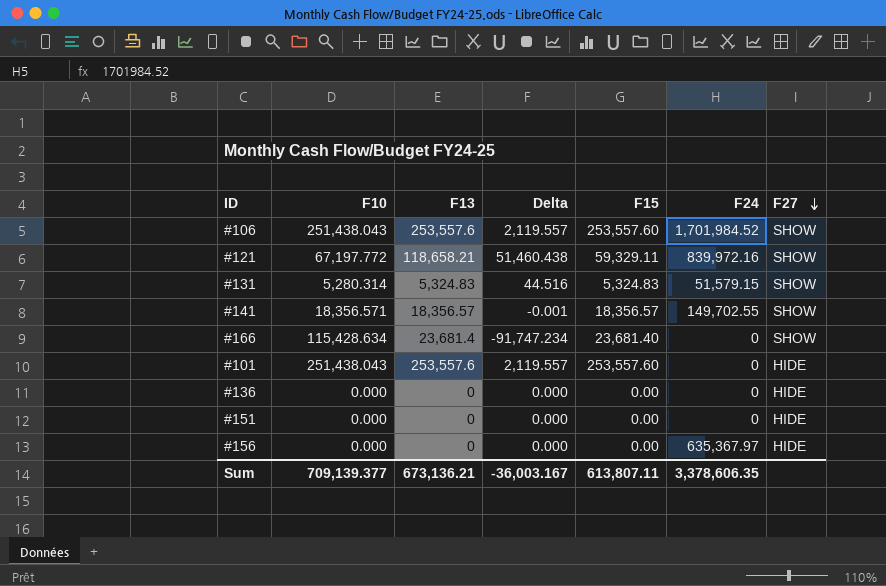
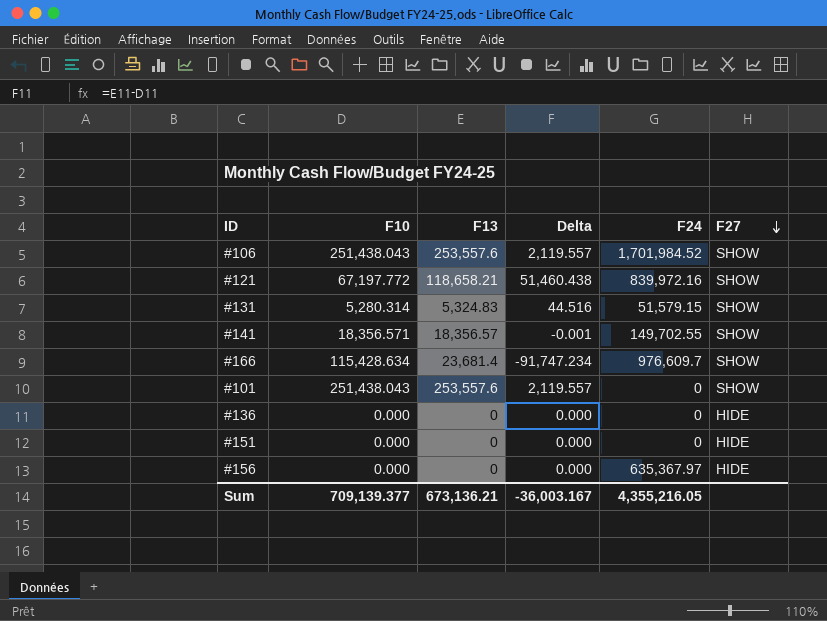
column F15 | position: 5 -> none
#166 | F24: 0 -> 976,609.7
#101 | F27: HIDE -> SHOW
Sum | F24: 3,378,606.35 -> 4,355,216.05

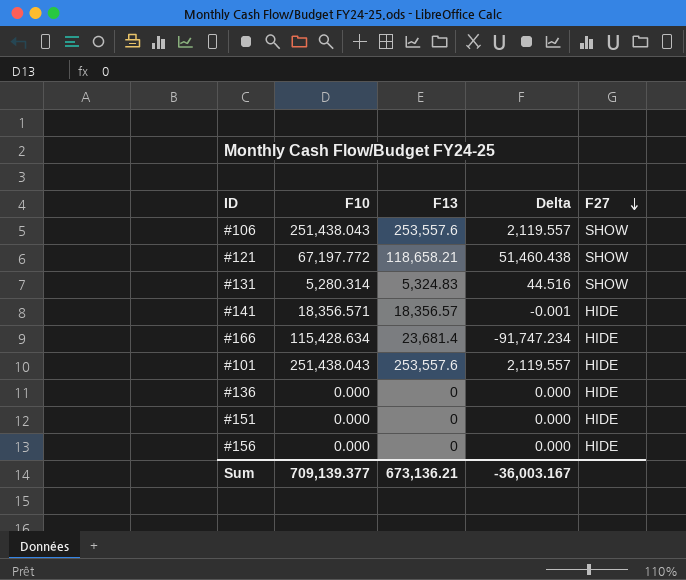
column F24 | position: 5 -> none
#141 | F27: SHOW -> HIDE
#166 | F27: SHOW -> HIDE
#101 | F27: SHOW -> HIDE

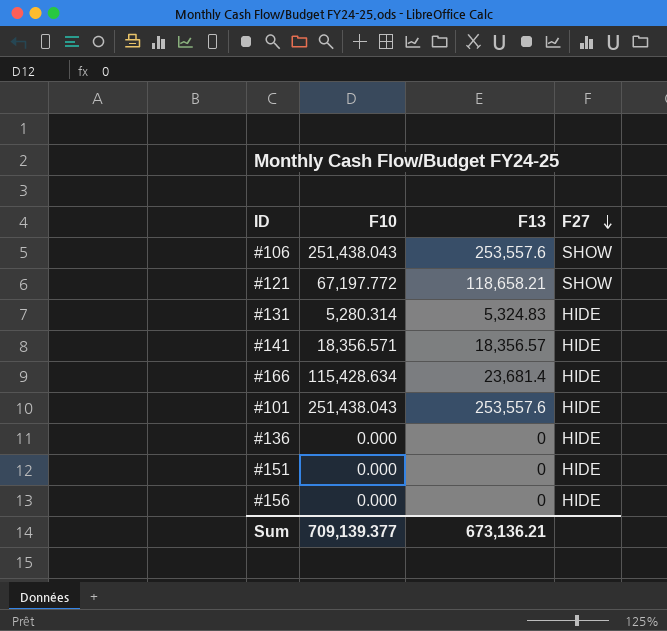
column Delta | formula: [F13] - [F10] -> none
#131 | F27: SHOW -> HIDE

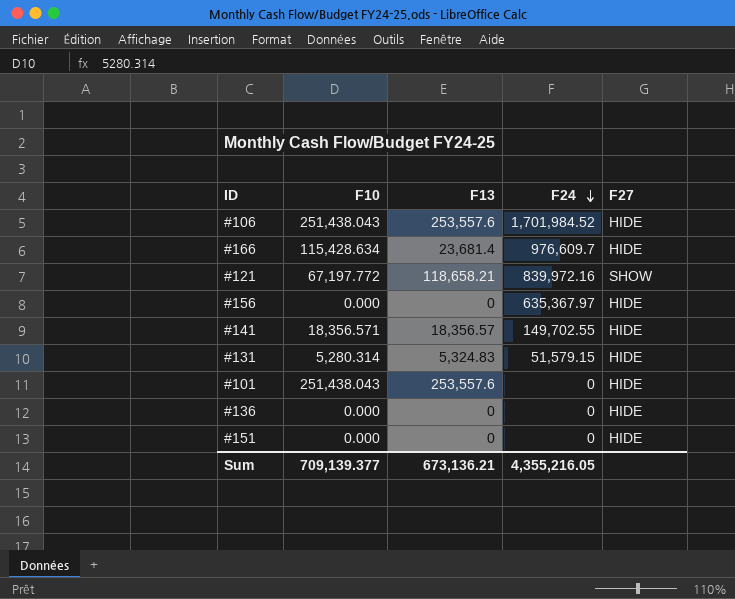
row order: F27 descending -> F24 descending
column F24 | position: none -> 4
#106 | F27: SHOW -> HIDE

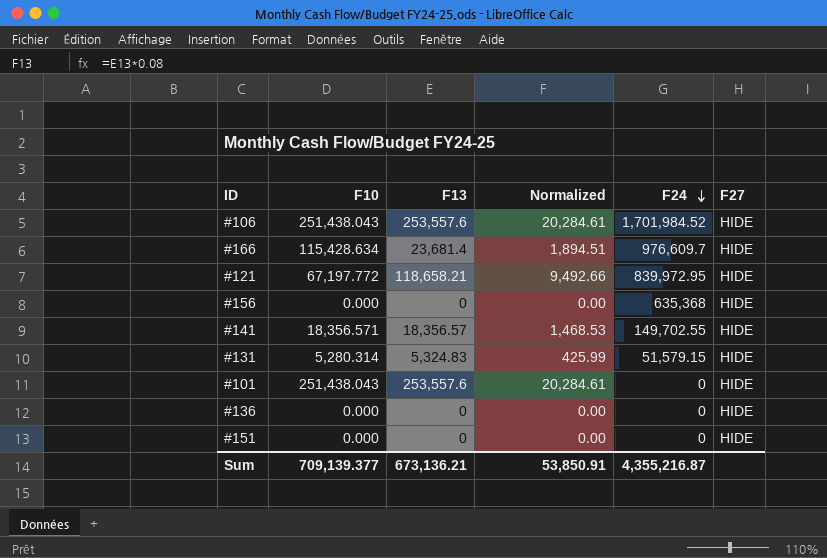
column Normalized | formula: none -> [F13] * 0.08
#121 | F24: 839,972.16 -> 839,972.95
#121 | F27: SHOW -> HIDE
#156 | F24: 635,367.97 -> 635,368
Sum | F24: 4,355,216.05 -> 4,355,216.87

